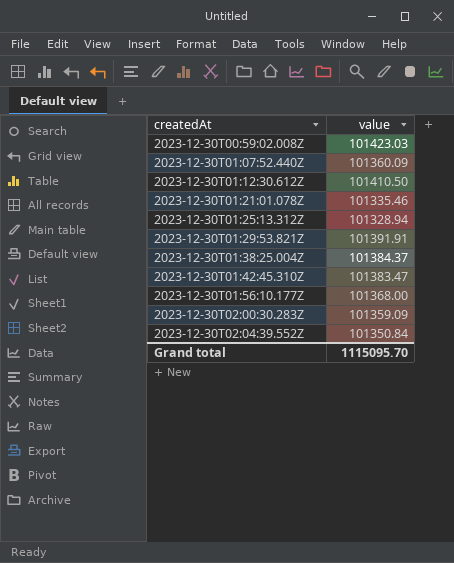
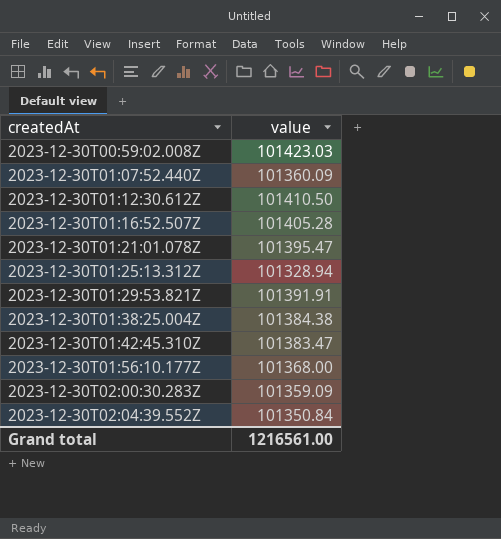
row 2023-12-30T01:16:52.507Z: none -> 101405.28
2023-12-30T01:21:01.078Z | value: 101335.46 -> 101395.47
2023-12-30T01:38:25.004Z | value: 101384.37 -> 101384.38
Grand total | value: 1115095.70 -> 1216561.00

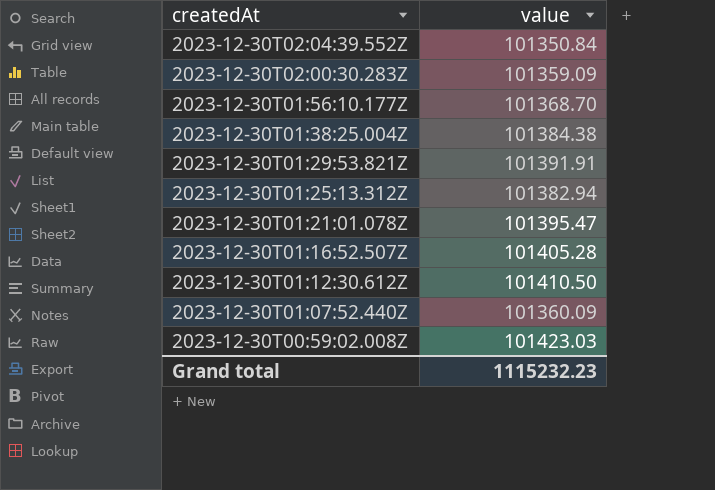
row order: createdAt ascending -> createdAt descending
row 2023-12-30T01:42:45.310Z: 101383.47 -> none
2023-12-30T01:56:10.177Z | value: 101368.00 -> 101368.70
2023-12-30T01:25:13.312Z | value: 101328.94 -> 101382.94
Grand total | value: 1216561.00 -> 1115232.23

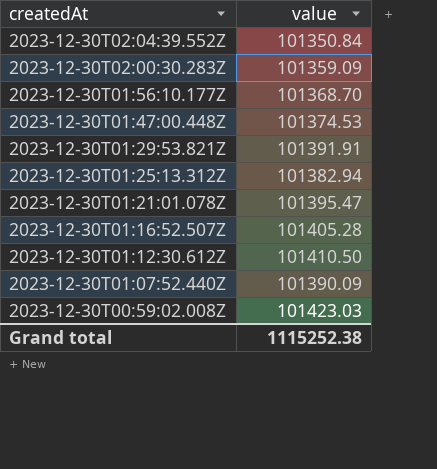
row 2023-12-30T01:38:25.004Z: 101384.38 -> none
row 2023-12-30T01:47:00.448Z: none -> 101374.53
2023-12-30T01:07:52.440Z | value: 101360.09 -> 101390.09
Grand total | value: 1115232.23 -> 1115252.38

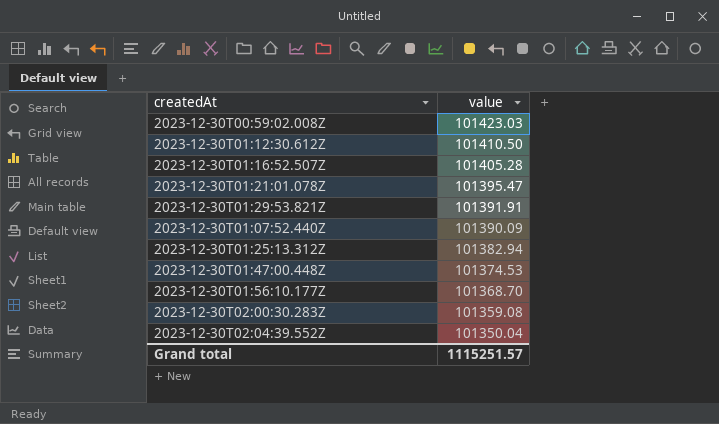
row order: createdAt descending -> value descending
2023-12-30T02:00:30.283Z | value: 101359.09 -> 101359.08
2023-12-30T02:04:39.552Z | value: 101350.84 -> 101350.04
Grand total | value: 1115252.38 -> 1115251.57

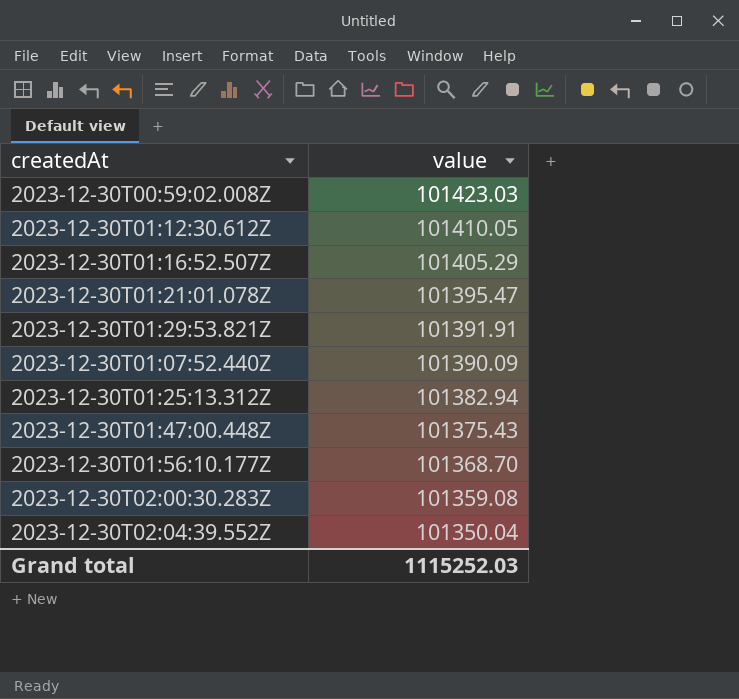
2023-12-30T01:12:30.612Z | value: 101410.50 -> 101410.05
2023-12-30T01:16:52.507Z | value: 101405.28 -> 101405.29
2023-12-30T01:47:00.448Z | value: 101374.53 -> 101375.43
Grand total | value: 1115251.57 -> 1115252.03

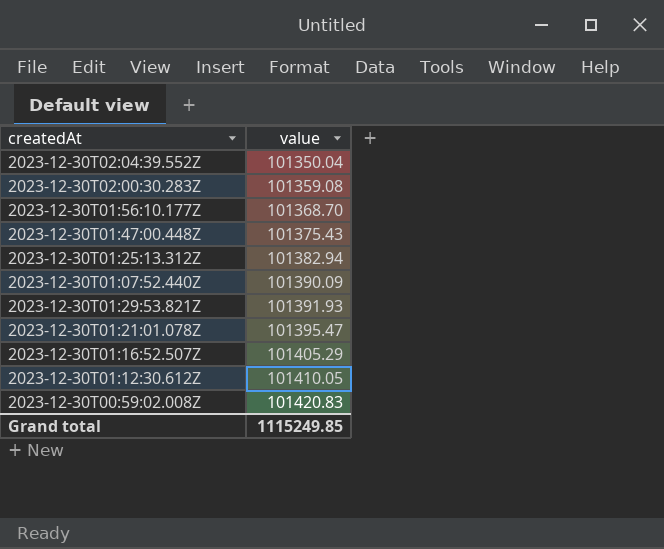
row order: value descending -> value ascending
2023-12-30T01:29:53.821Z | value: 101391.91 -> 101391.93
2023-12-30T00:59:02.008Z | value: 101423.03 -> 101420.83
Grand total | value: 1115252.03 -> 1115249.85

